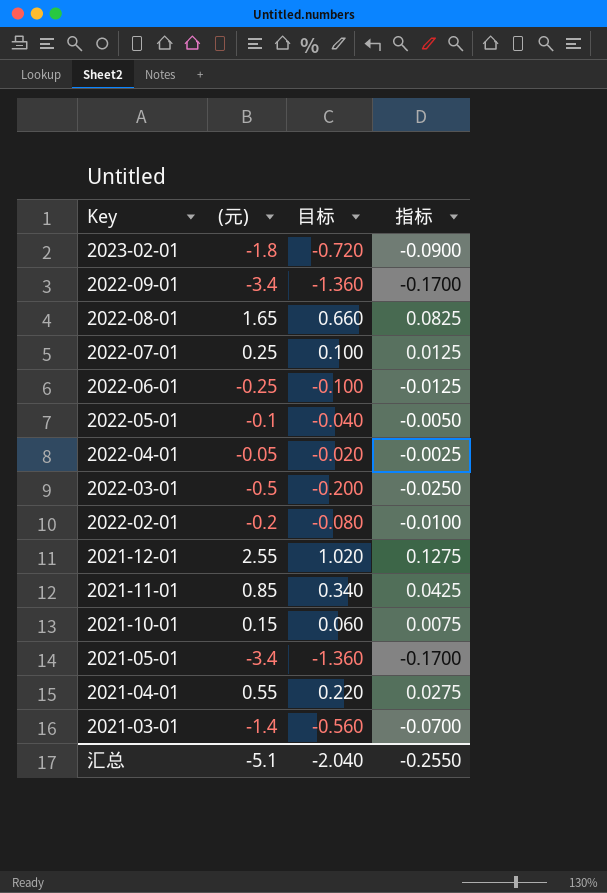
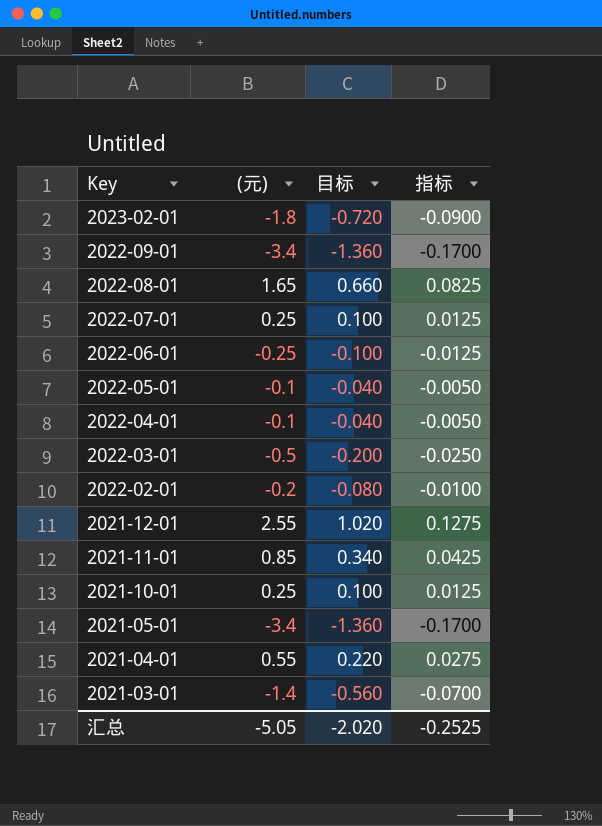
2022-04-01 | (元): -0.05 -> -0.1
2022-04-01 | 目标: -0.020 -> -0.040
2022-04-01 | 指标: -0.0025 -> -0.0050
2021-10-01 | (元): 0.15 -> 0.25
2021-10-01 | 目标: 0.060 -> 0.100
2021-10-01 | 指标: 0.0075 -> 0.0125
汇总 | (元): -5.1 -> -5.05
汇总 | 目标: -2.040 -> -2.020
汇总 | 指标: -0.2550 -> -0.2525

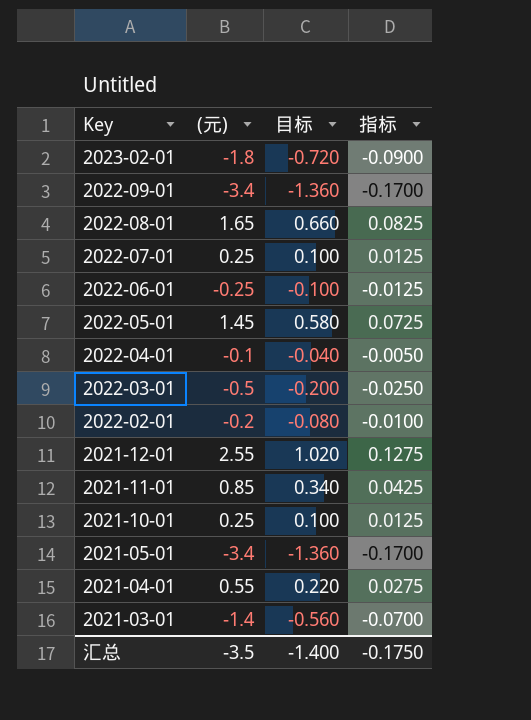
2022-05-01 | (元): -0.1 -> 1.45
2022-05-01 | 目标: -0.040 -> 0.580
2022-05-01 | 指标: -0.0050 -> 0.0725
汇总 | (元): -5.05 -> -3.5
汇总 | 目标: -2.020 -> -1.400
汇总 | 指标: -0.2525 -> -0.1750

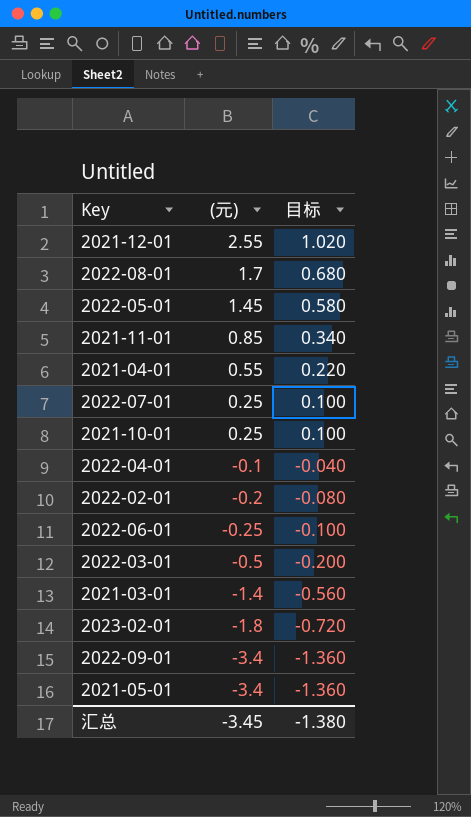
row order: Key descending -> (元) descending
column 指标 | formula: [(元)] * 0.05 -> none
2022-08-01 | (元): 1.65 -> 1.7
2022-08-01 | 目标: 0.660 -> 0.680
汇总 | (元): -3.5 -> -3.45
汇总 | 目标: -1.400 -> -1.380

